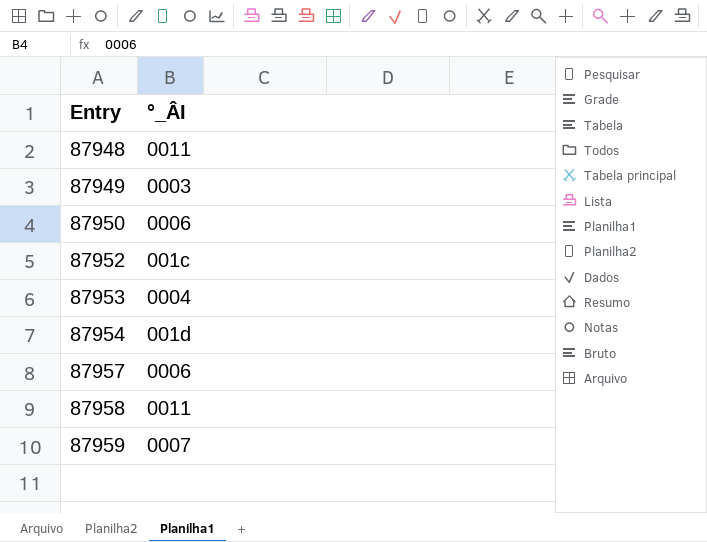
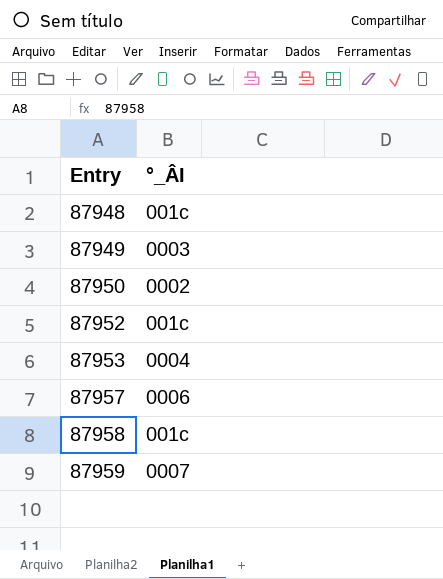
row 87954: 001d -> none
87948 | °_ÂI: 0011 -> 001c
87950 | °_ÂI: 0006 -> 0002
87958 | °_ÂI: 0011 -> 001c

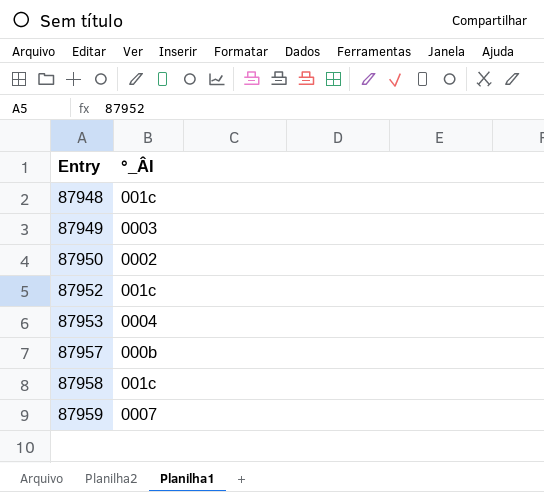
87957 | °_ÂI: 0006 -> 000b

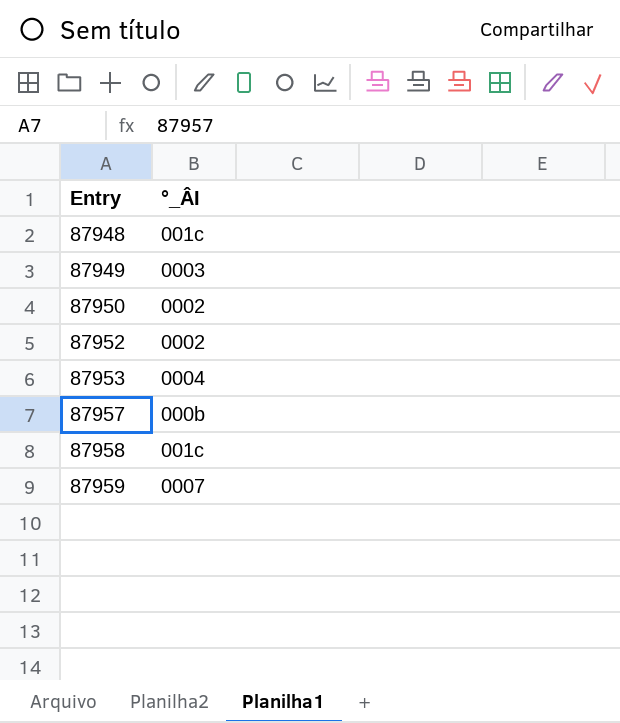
87952 | °_ÂI: 001c -> 0002

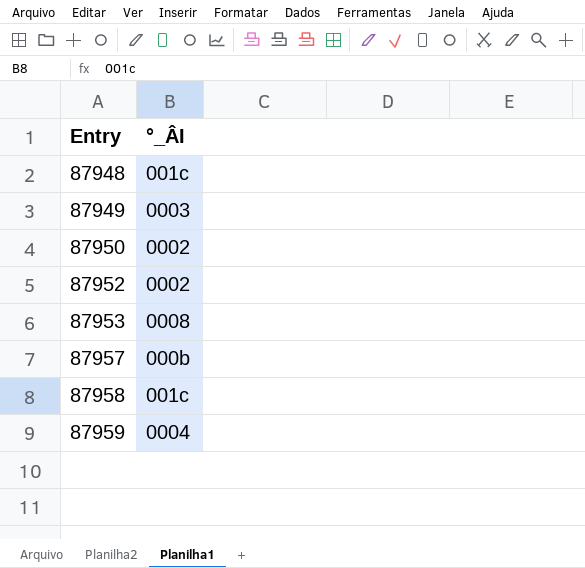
87953 | °_ÂI: 0004 -> 0008
87959 | °_ÂI: 0007 -> 0004

